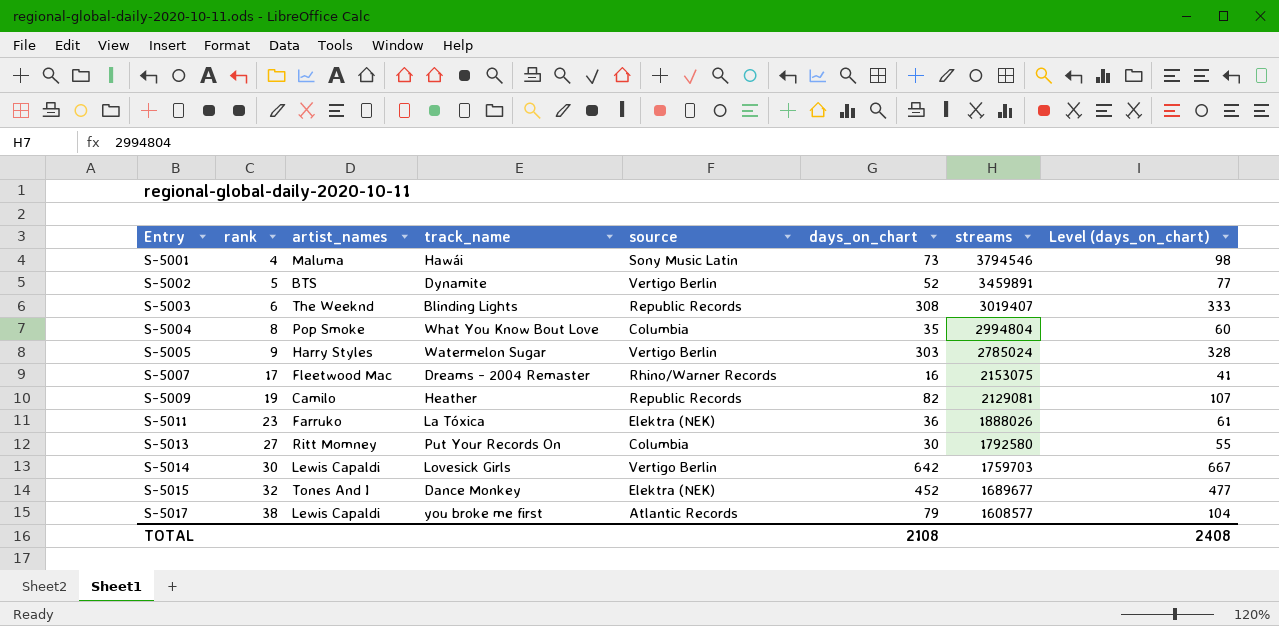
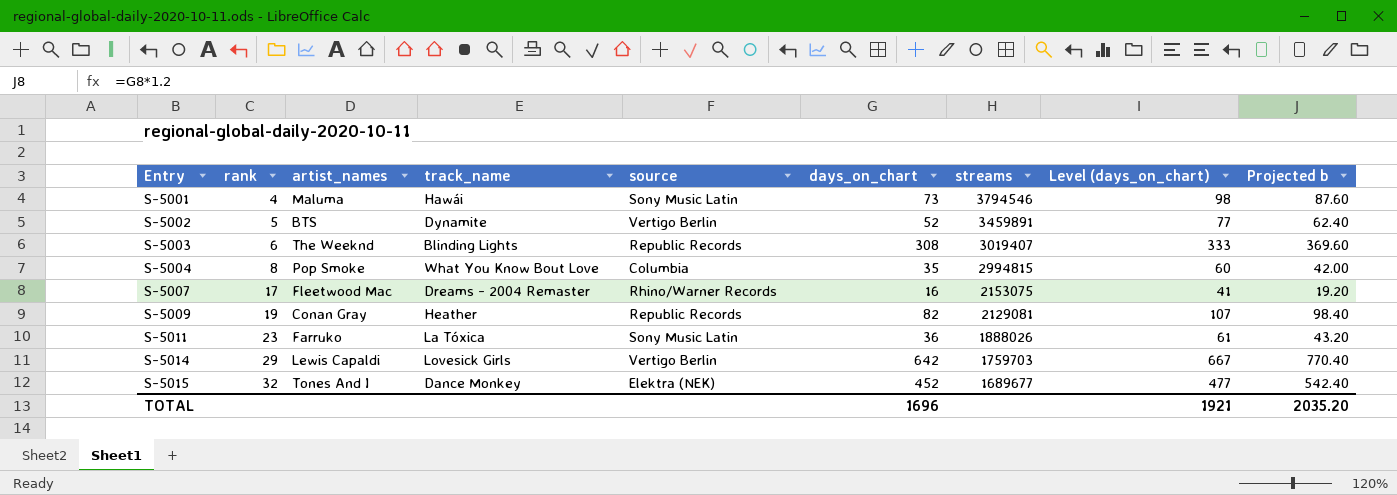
column Projected b | formula: none -> [days_on_chart] * 1.2
row S-5005: 9 | Harry Styles | Watermelon Sugar | Vertigo Berlin | 303 | 2785024 | 328 -> none
row S-5013: 27 | Ritt Momney | Put Your Records On | Columbia | 30 | 1792580 | 55 -> none
row S-5017: 38 | Lewis Capaldi | you broke me first | Atlantic Records | 79 | 1608577 | 104 -> none
S-5004 | streams: 2994804 -> 2994815
S-5009 | artist_names: Camilo -> Conan Gray
S-5011 | source: Elektra (NEK) -> Sony Music Latin
S-5014 | rank: 30 -> 29
TOTAL | days_on_chart: 2108 -> 1696
TOTAL | Level (days_on_chart): 2408 -> 1921

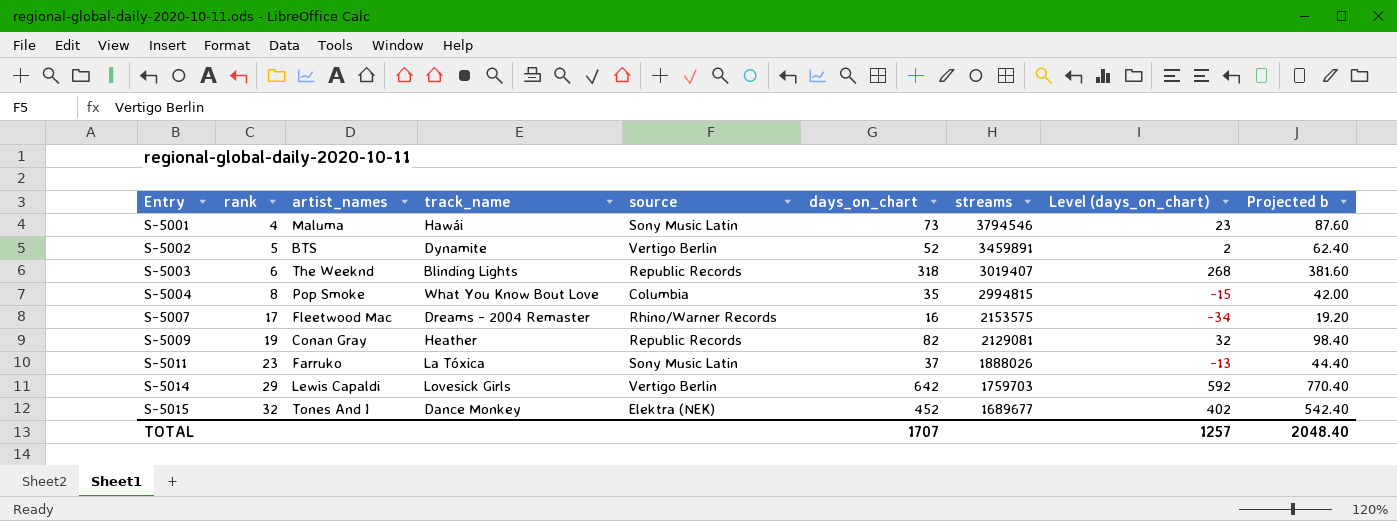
column Level (days_on_chart) | formula: [days_on_chart] + 25 -> [days_on_chart] - 50
S-5003 | days_on_chart: 308 -> 318
S-5003 | Projected b: 369.60 -> 381.60
S-5007 | streams: 2153075 -> 2153575
S-5011 | days_on_chart: 36 -> 37
S-5011 | Projected b: 43.20 -> 44.40
TOTAL | days_on_chart: 1696 -> 1707
TOTAL | Level (days_on_chart): 1921 -> 1257
TOTAL | Projected b: 2035.20 -> 2048.40

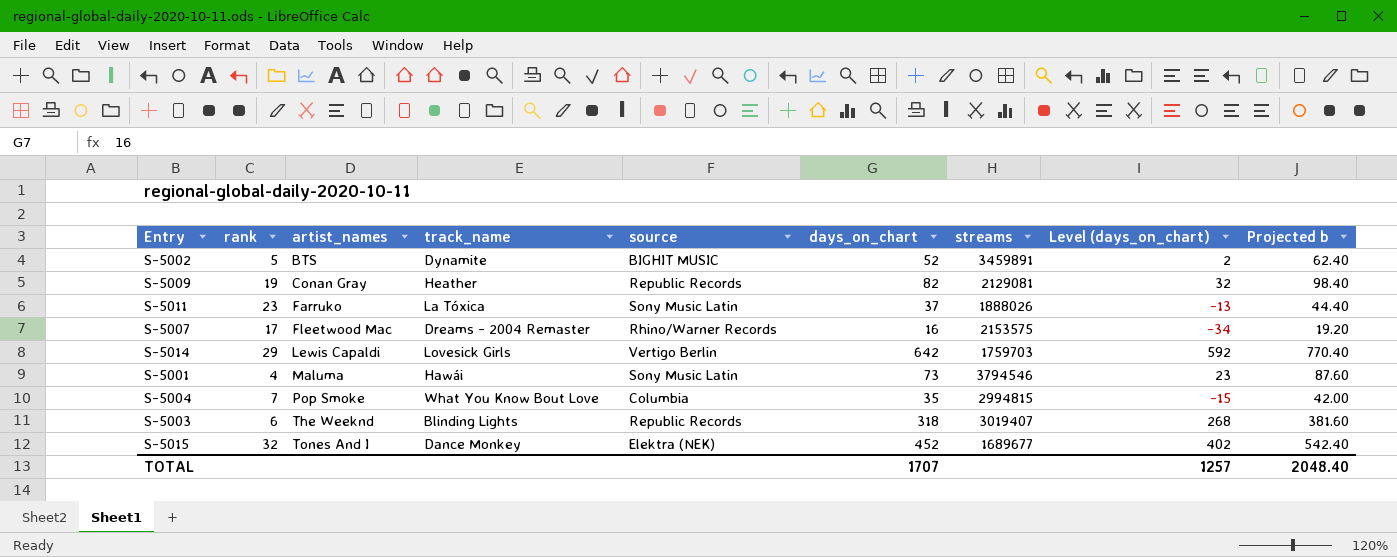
row order: Entry ascending -> artist_names ascending
S-5002 | source: Vertigo Berlin -> BIGHIT MUSIC
S-5004 | rank: 8 -> 7

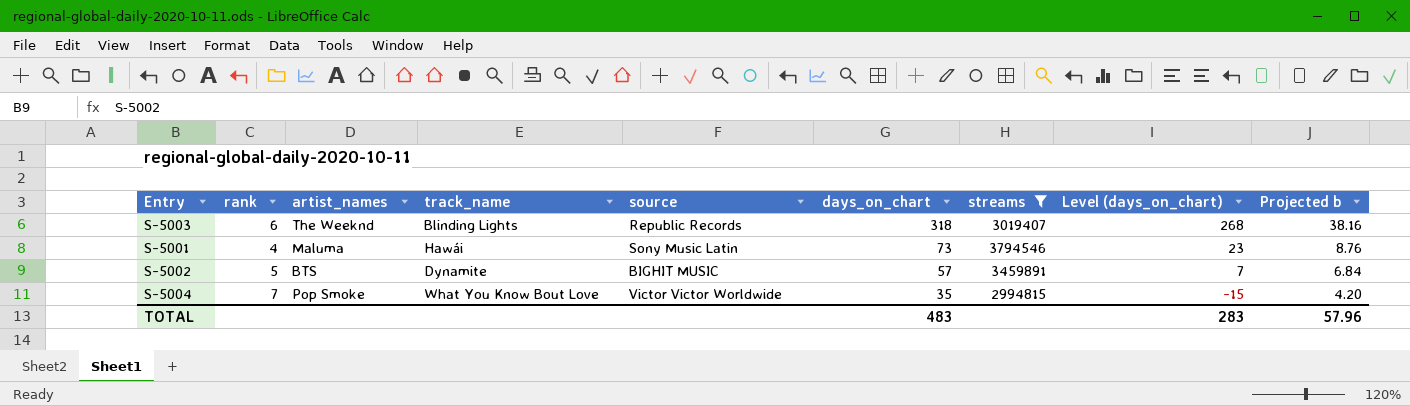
filter: none -> streams >= 2994815
row order: artist_names ascending -> days_on_chart descending
column Projected b | formula: [days_on_chart] * 1.2 -> [days_on_chart] * 0.12
S-5002 | days_on_chart: 52 -> 57
S-5002 | Level (days_on_chart): 2 -> 7
S-5004 | source: Columbia -> Victor Victor Worldwide
TOTAL | days_on_chart: 1707 -> 483
TOTAL | Level (days_on_chart): 1257 -> 283
TOTAL | Projected b: 2048.40 -> 57.96

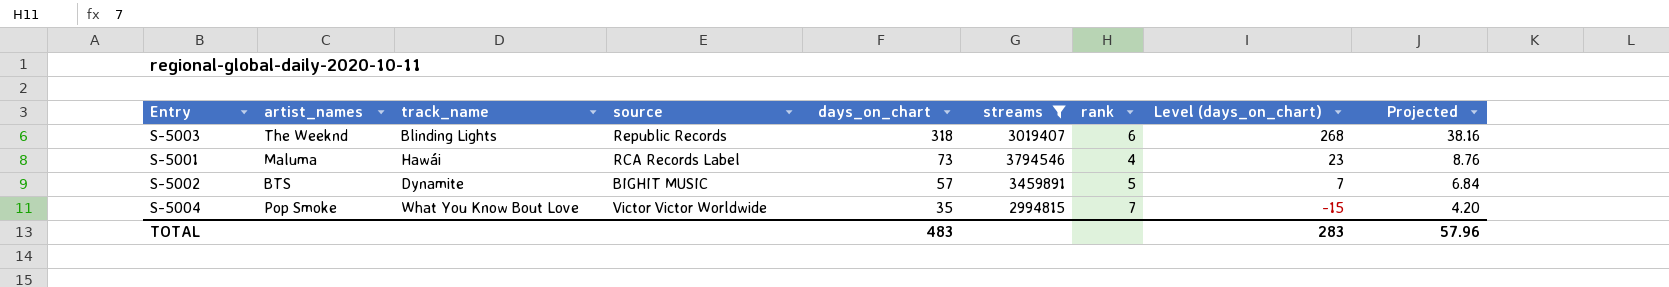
column rank | position: 2 -> 7
column name: Projected b -> Projected
S-5001 | source: Sony Music Latin -> RCA Records Label

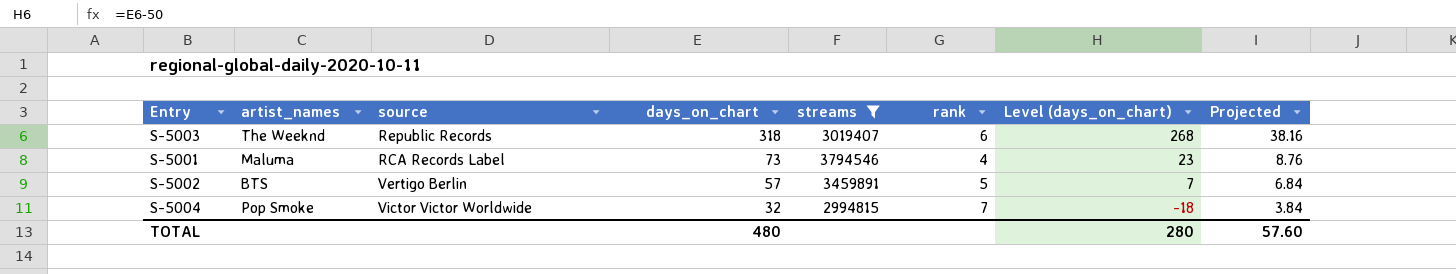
column track_name | position: 3 -> none
S-5002 | source: BIGHIT MUSIC -> Vertigo Berlin
S-5004 | days_on_chart: 35 -> 32
S-5004 | Level (days_on_chart): -15 -> -18
S-5004 | Projected: 4.20 -> 3.84
TOTAL | days_on_chart: 483 -> 480
TOTAL | Level (days_on_chart): 283 -> 280
TOTAL | Projected: 57.96 -> 57.60

